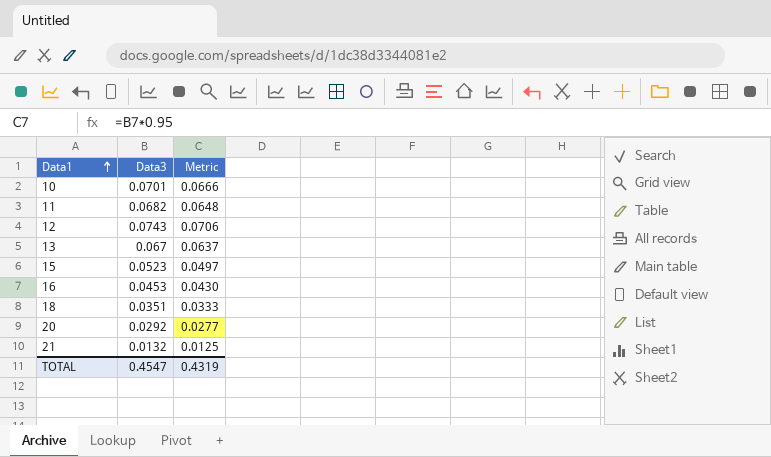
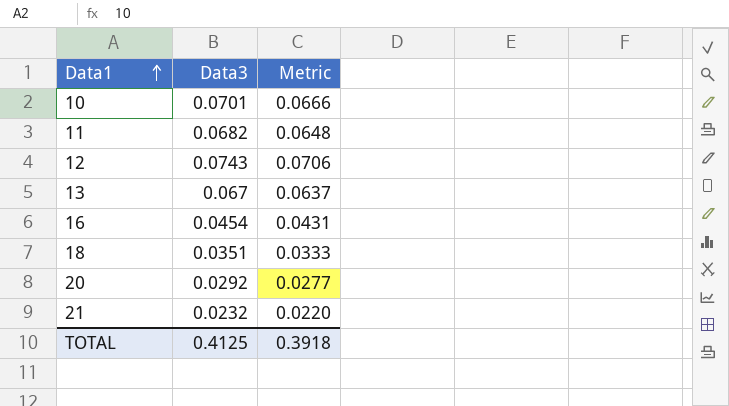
row 15: 0.0523 | 0.0497 -> none
16 | Data3: 0.0453 -> 0.0454
16 | Metric: 0.0430 -> 0.0431
21 | Data3: 0.0132 -> 0.0232
21 | Metric: 0.0125 -> 0.0220
TOTAL | Data3: 0.4547 -> 0.4125
TOTAL | Metric: 0.4319 -> 0.3918

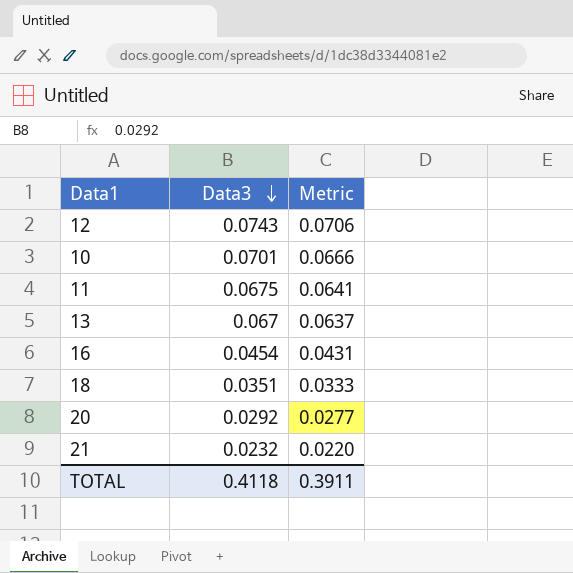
row order: Data1 ascending -> Data3 descending
11 | Data3: 0.0682 -> 0.0675
11 | Metric: 0.0648 -> 0.0641
TOTAL | Data3: 0.4125 -> 0.4118
TOTAL | Metric: 0.3918 -> 0.3911

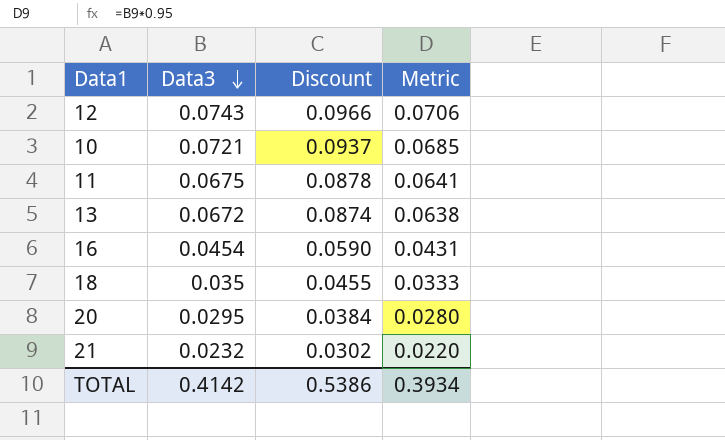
column Discount | formula: none -> [Data3] * 1.3
10 | Data3: 0.0701 -> 0.0721
10 | Metric: 0.0666 -> 0.0685
13 | Data3: 0.067 -> 0.0672
13 | Metric: 0.0637 -> 0.0638
18 | Data3: 0.0351 -> 0.035
20 | Data3: 0.0292 -> 0.0295
20 | Metric: 0.0277 -> 0.0280
TOTAL | Data3: 0.4118 -> 0.4142
TOTAL | Metric: 0.3911 -> 0.3934

